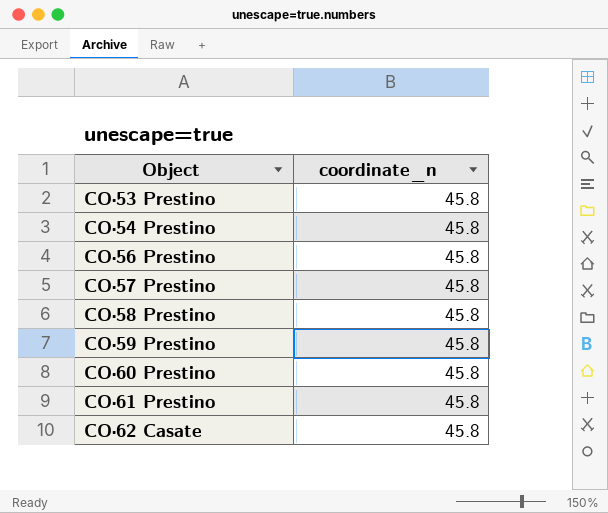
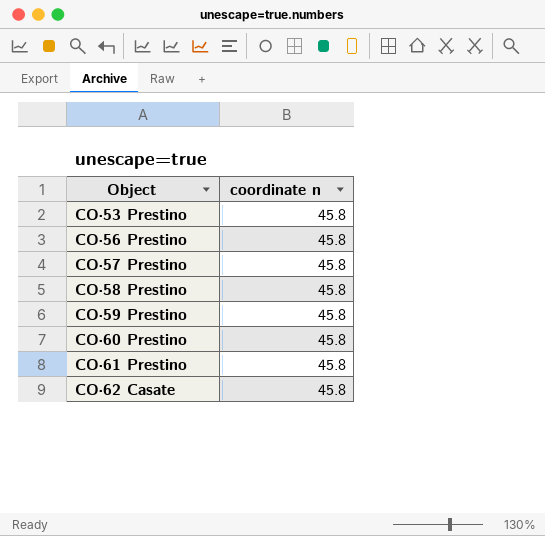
column name: coordinate_n -> coordinate n
row CO·54 Prestino: 45.8 -> none

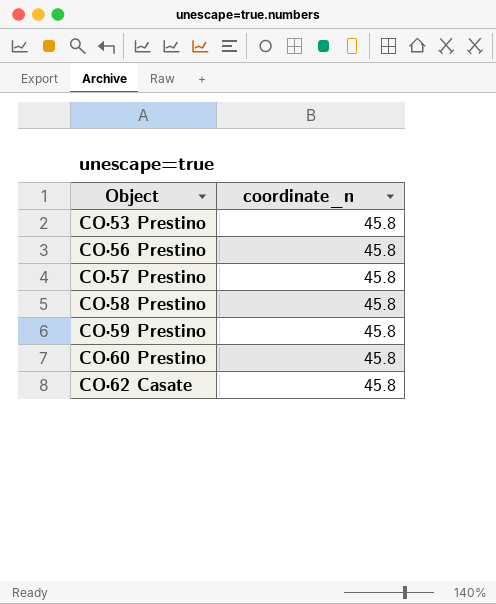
column name: coordinate n -> coordinate_n
row CO·61 Prestino: 45.8 -> none

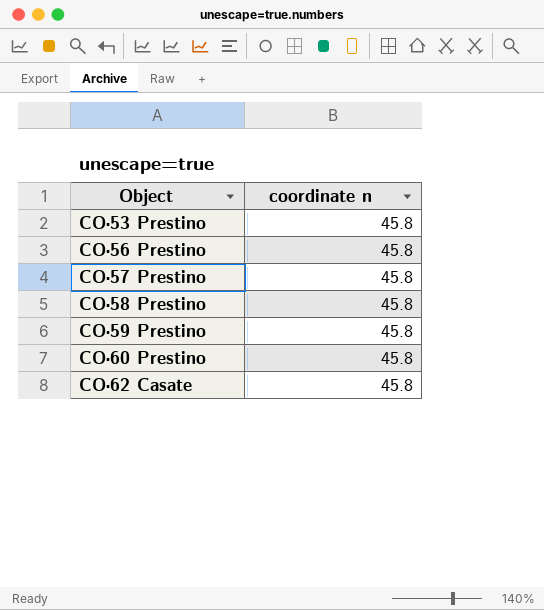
column name: coordinate_n -> coordinate n

